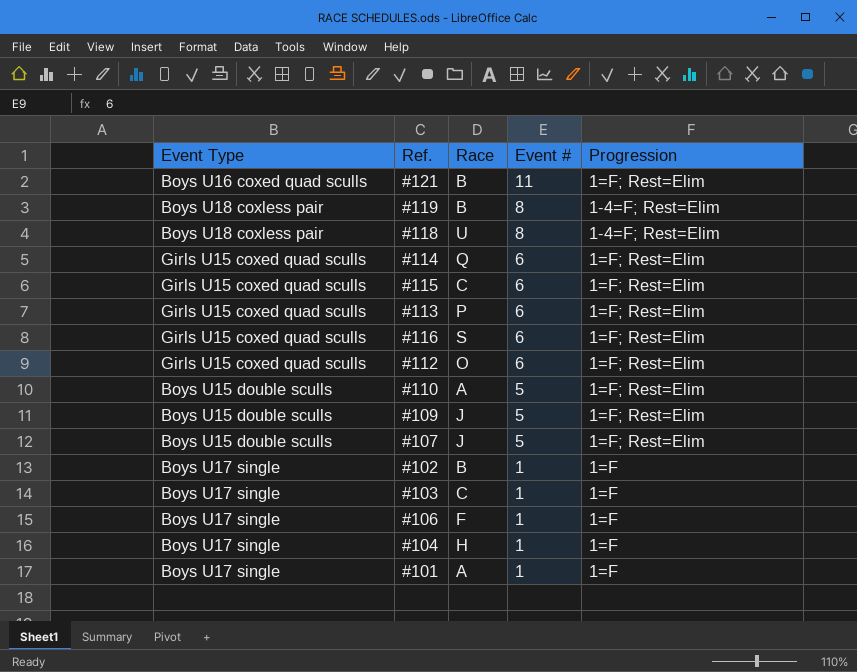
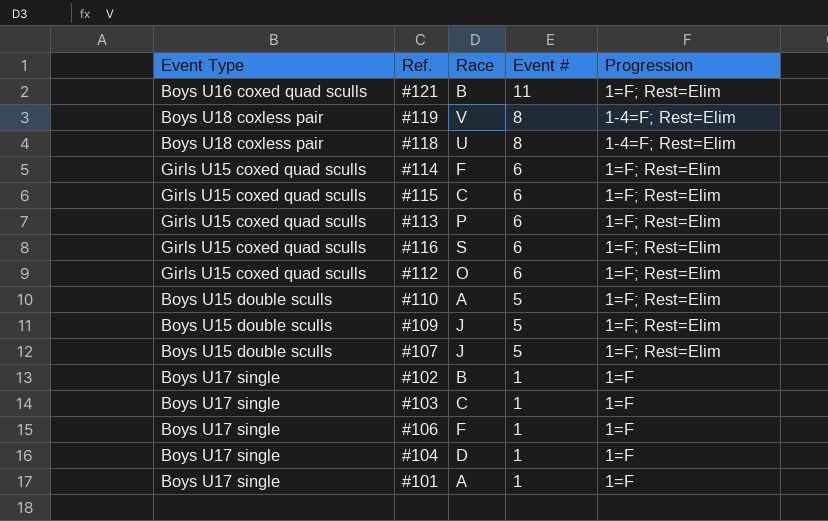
#119 | Race: B -> V
#114 | Race: Q -> F
#104 | Race: H -> D

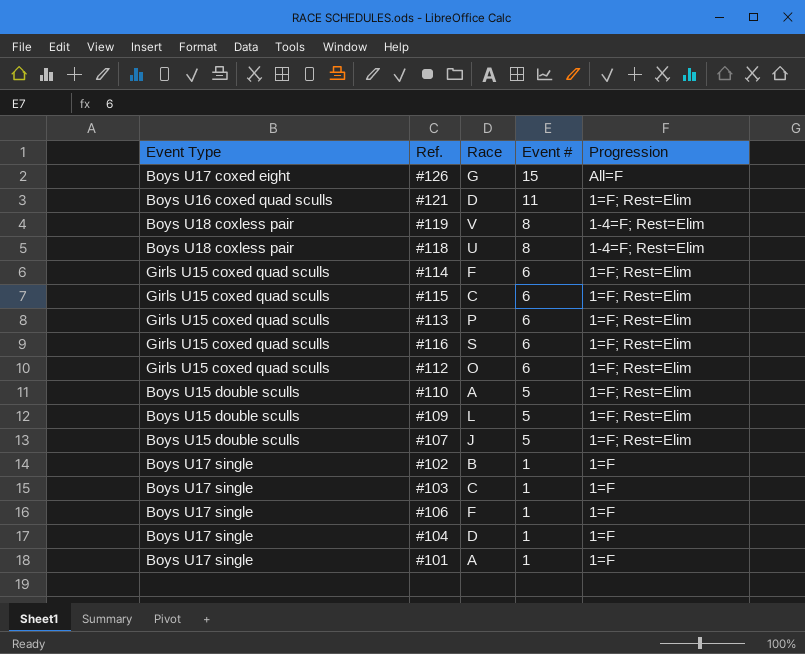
row #126: none -> Boys U17 coxed eight | G | 15 | All=F
#121 | Race: B -> D
#109 | Race: J -> L

